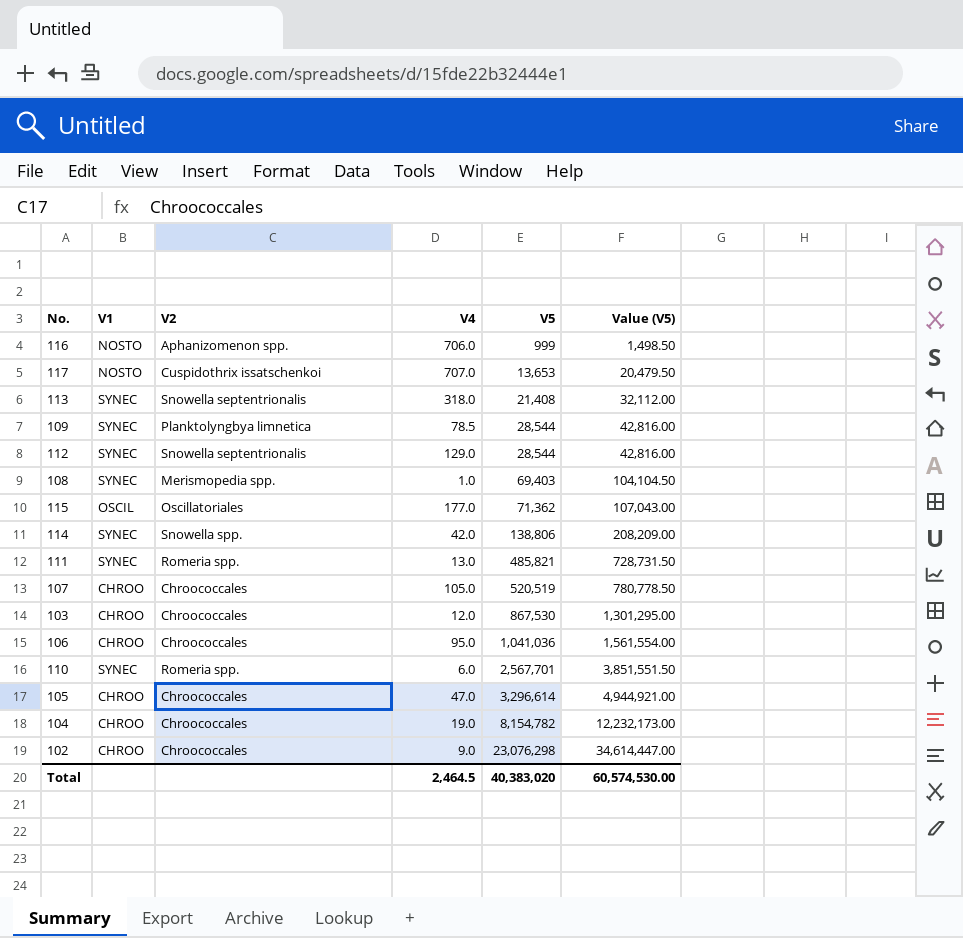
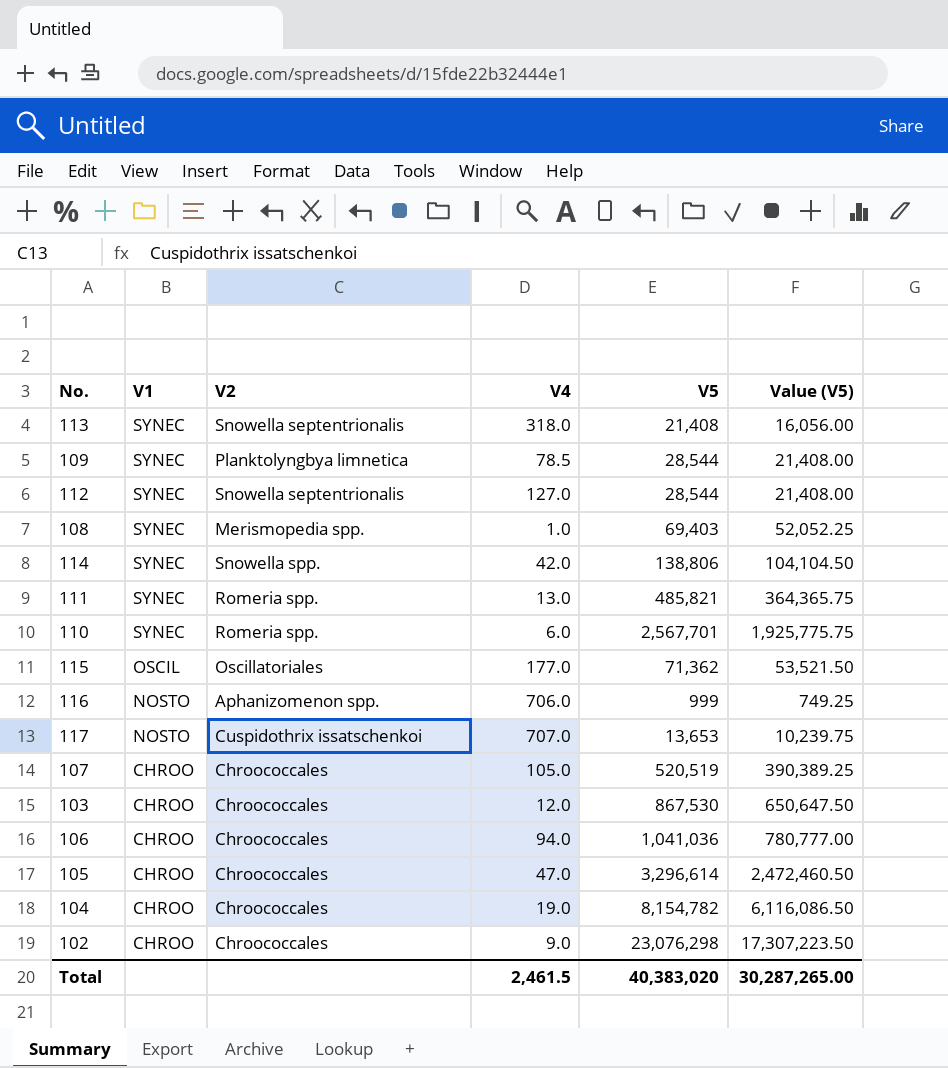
row order: V5 ascending -> V1 descending
column Value (V5) | formula: [V5] * 1.5 -> [V5] * 0.75
112 | V4: 129.0 -> 127.0
106 | V4: 95.0 -> 94.0
Total | V4: 2,464.5 -> 2,461.5
Total | Value (V5): 60,574,530.00 -> 30,287,265.00

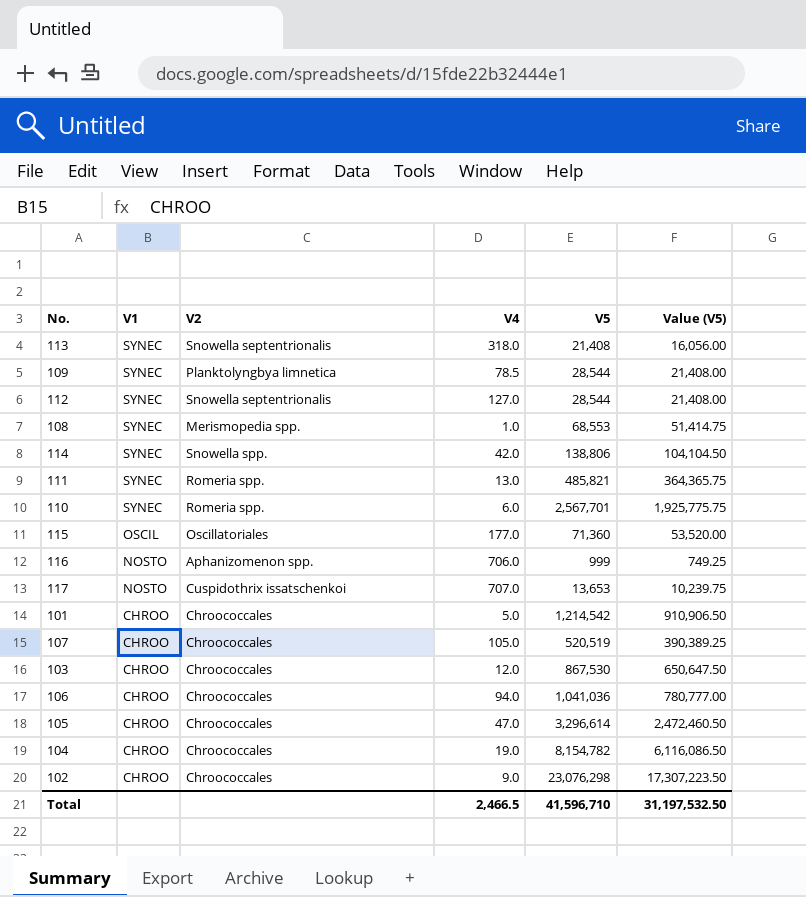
108 | V5: 69,403 -> 68,553
108 | Value (V5): 52,052.25 -> 51,414.75
115 | V5: 71,362 -> 71,360
115 | Value (V5): 53,521.50 -> 53,520.00
row 101: none -> CHROO | Chroococcales | 5.0 | 1,214,542 | 910,906.50
Total | V4: 2,461.5 -> 2,466.5
Total | V5: 40,383,020 -> 41,596,710
Total | Value (V5): 30,287,265.00 -> 31,197,532.50

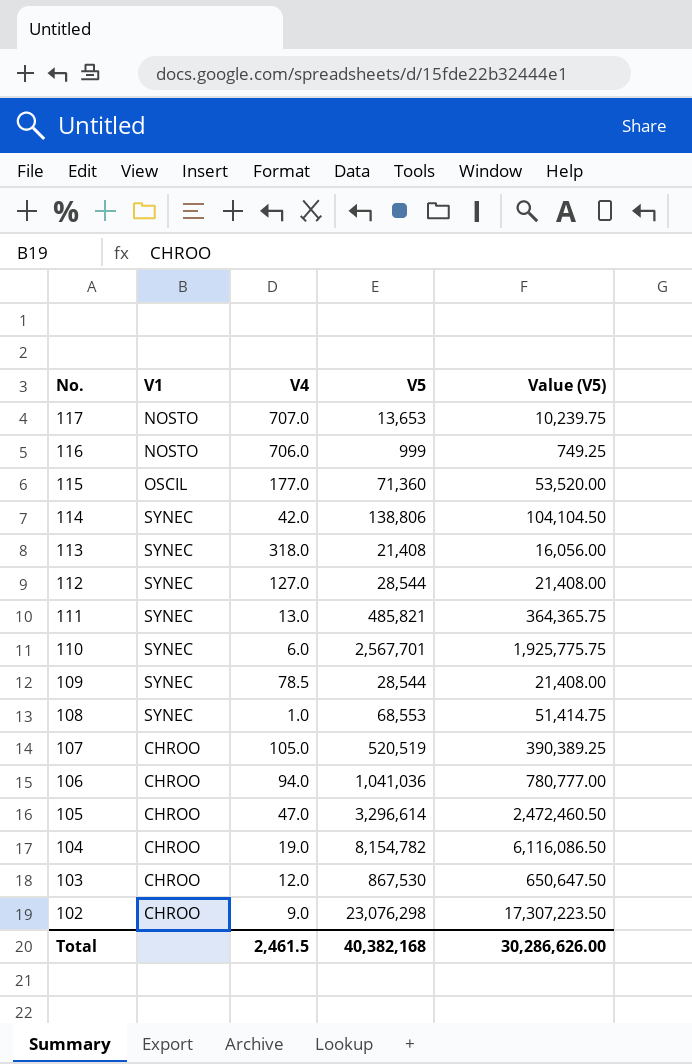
row order: V1 descending -> No. descending
column V2 | position: 3 -> none
row 101: CHROO | Chroococcales | 5.0 | 1,214,542 | 910,906.50 -> none
Total | V4: 2,466.5 -> 2,461.5
Total | V5: 41,596,710 -> 40,382,168
Total | Value (V5): 31,197,532.50 -> 30,286,626.00

